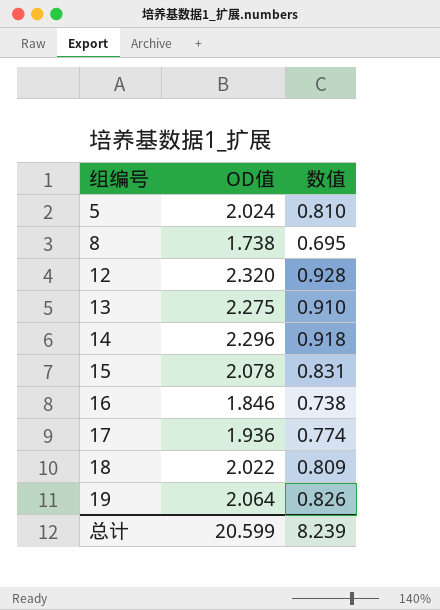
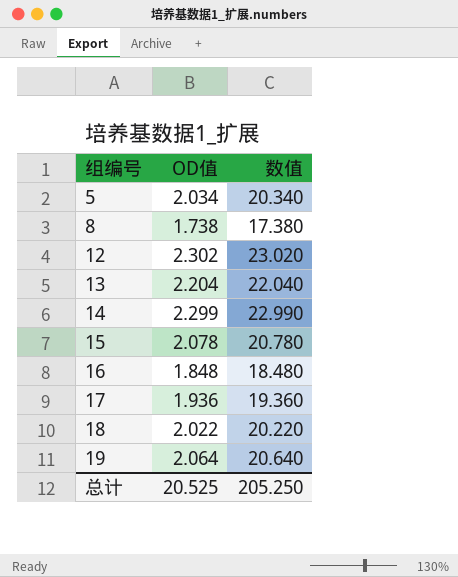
column 数值 | formula: [OD值] * 0.4 -> [OD值] * 10
5 | OD值: 2.024 -> 2.034
12 | OD值: 2.320 -> 2.302
13 | OD值: 2.275 -> 2.204
14 | OD值: 2.296 -> 2.299
16 | OD值: 1.846 -> 1.848
总计 | OD值: 20.599 -> 20.525
总计 | 数值: 8.239 -> 205.250

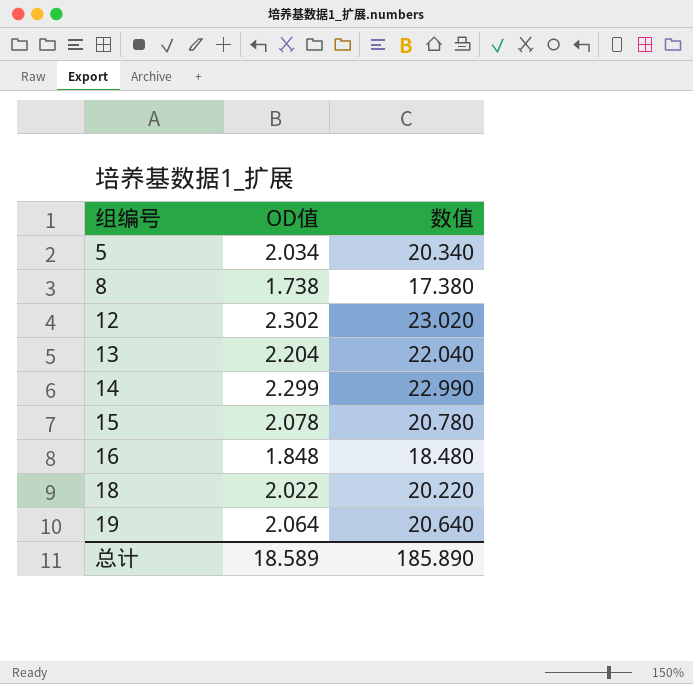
row 17: 1.936 | 19.360 -> none
总计 | OD值: 20.525 -> 18.589
总计 | 数值: 205.250 -> 185.890

